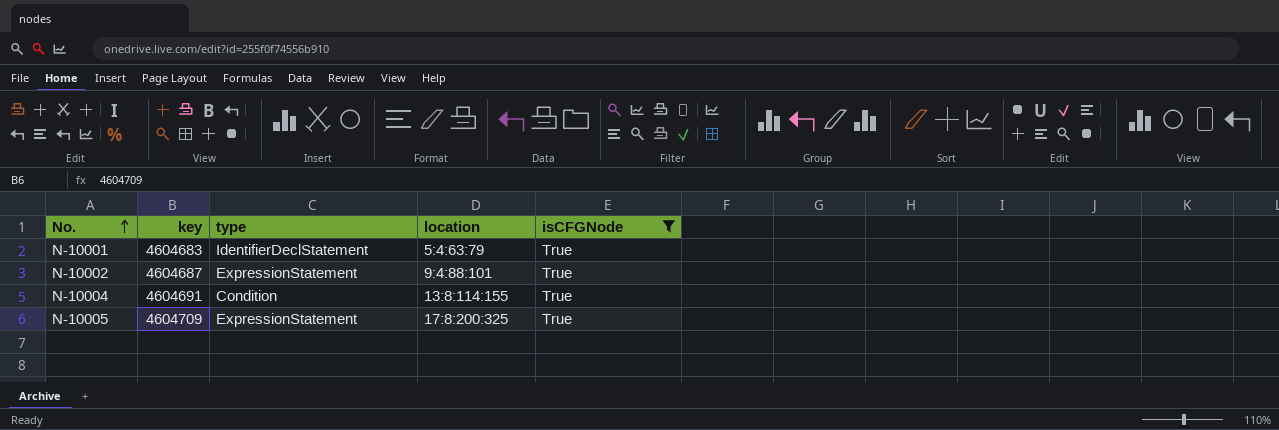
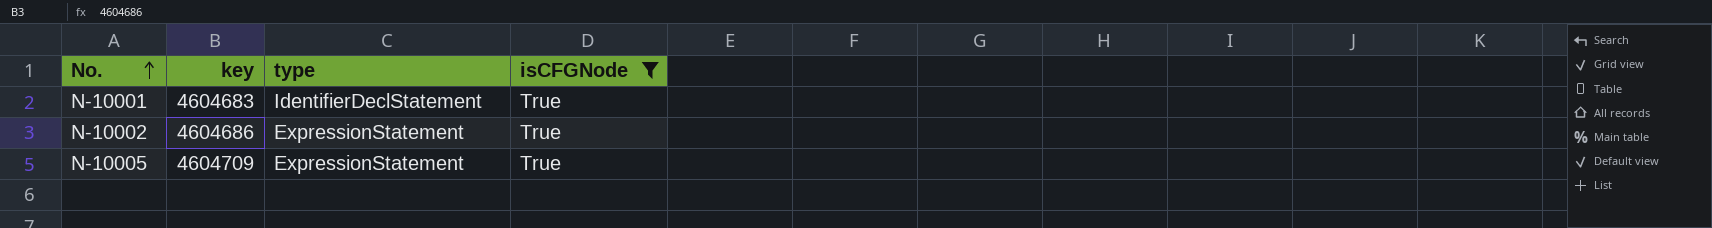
column location | position: 4 -> none
row N-10004: 4604691 | Condition | 13:8:114:155 | True -> none
N-10002 | key: 4604687 -> 4604686

